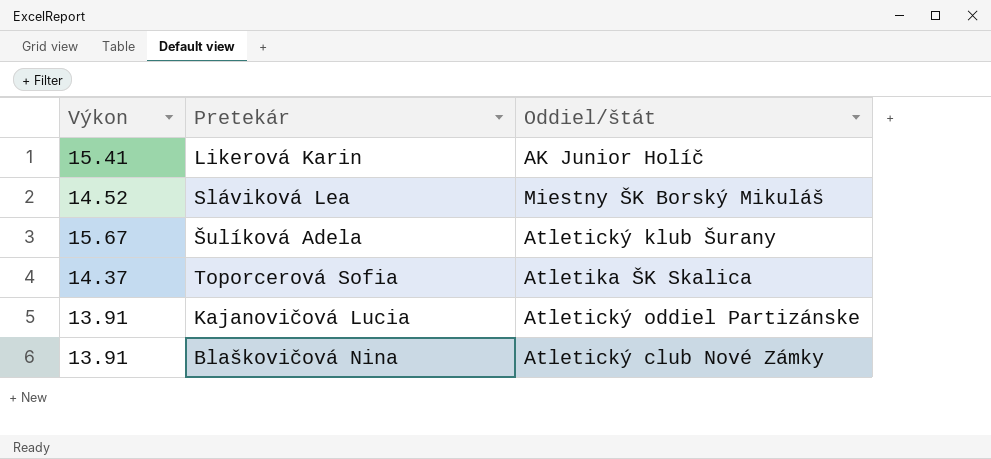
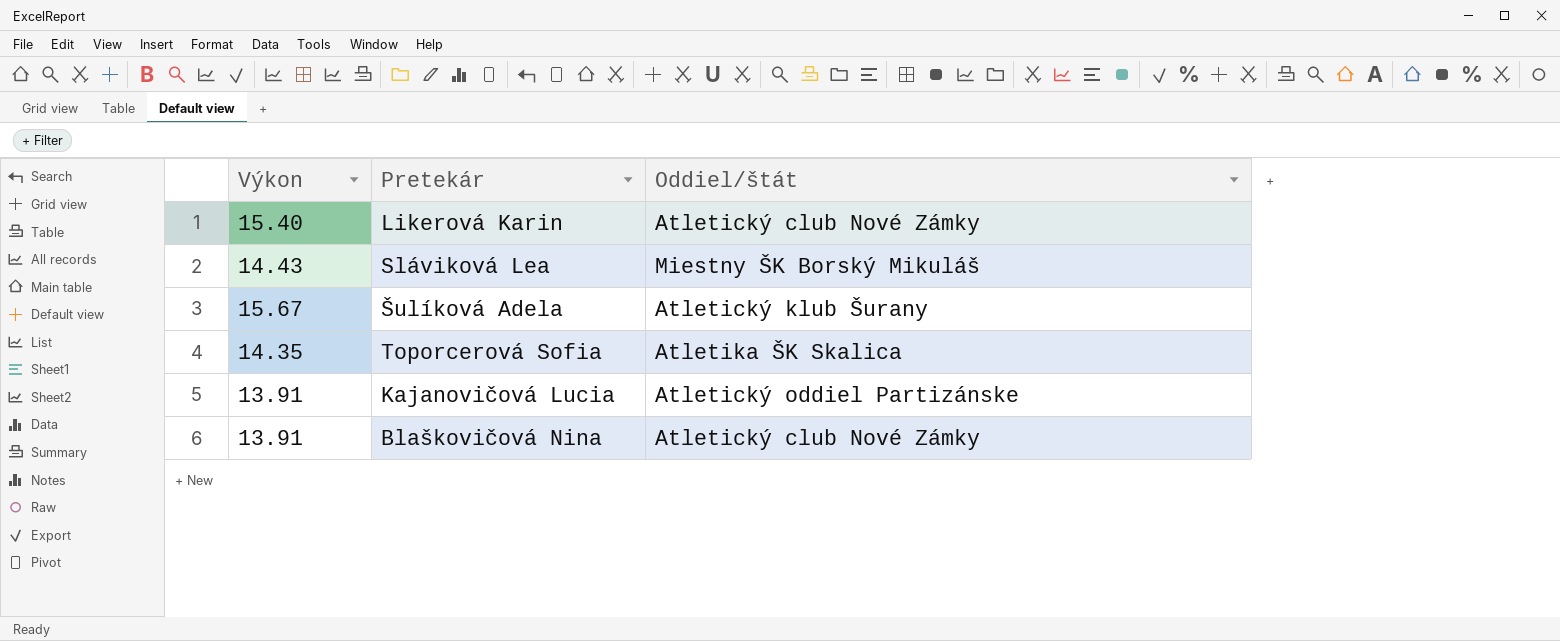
Likerová Karin | Výkon: 15.41 -> 15.40
Likerová Karin | Oddiel/štát: AK Junior Holíč -> Atletický club Nové Zámky
Sláviková Lea | Výkon: 14.52 -> 14.43
Toporcerová Sofia | Výkon: 14.37 -> 14.35

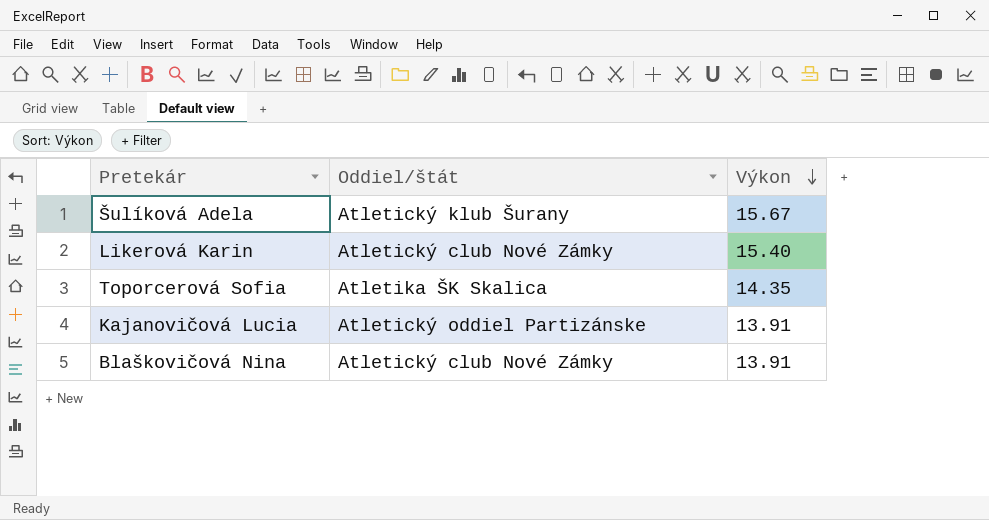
row order: none -> Výkon descending
column Výkon | position: 1 -> 3
row Sláviková Lea: 14.43 | Miestny ŠK Borský Mikuláš -> none

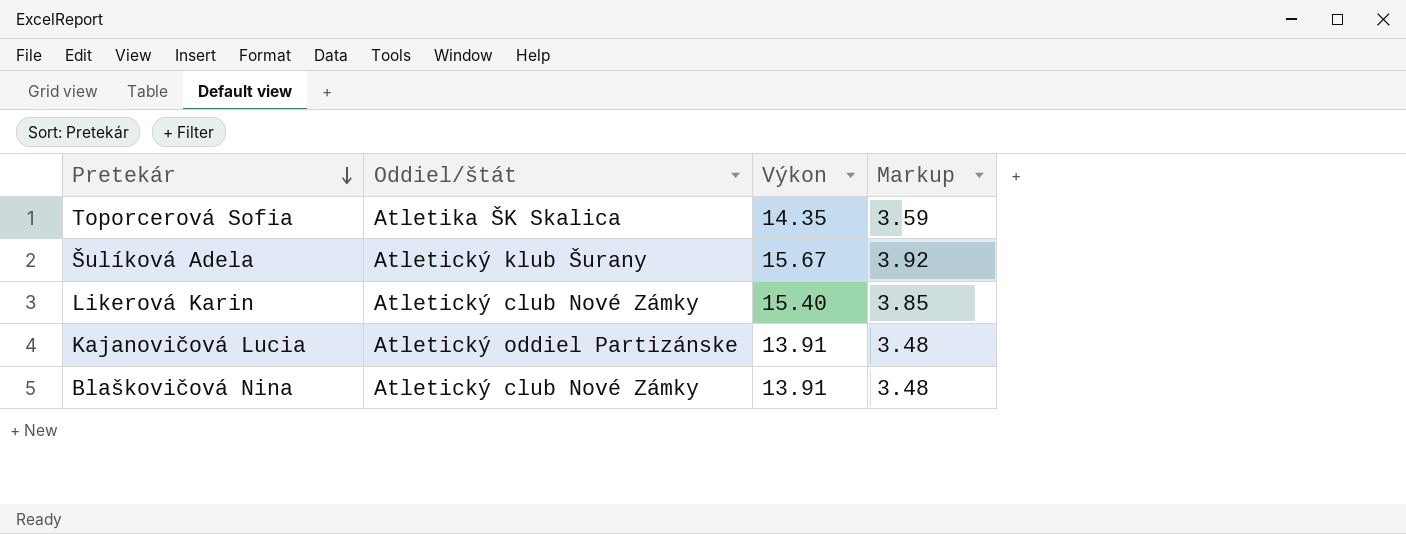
row order: Výkon descending -> Pretekár descending
column Markup | formula: none -> [Výkon] * 0.25

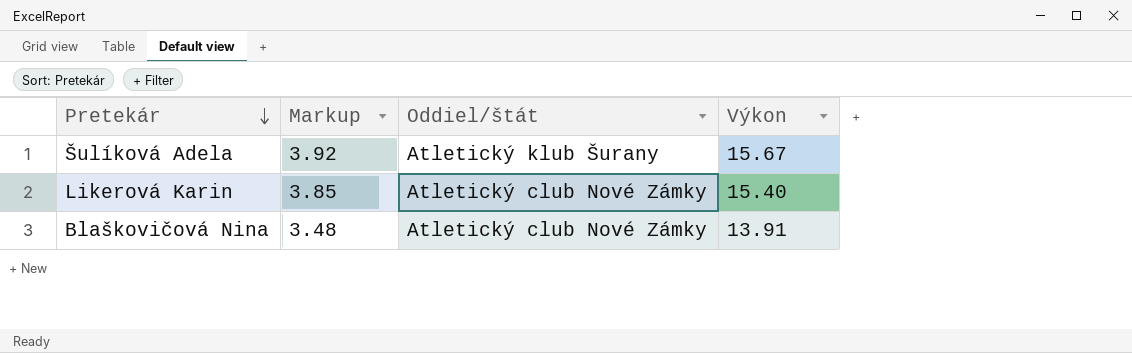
column Markup | position: 4 -> 2
row Toporcerová Sofia: Atletika ŠK Skalica | 14.35 | 3.59 -> none
row Kajanovičová Lucia: Atletický oddiel Partizánske | 13.91 | 3.48 -> none

